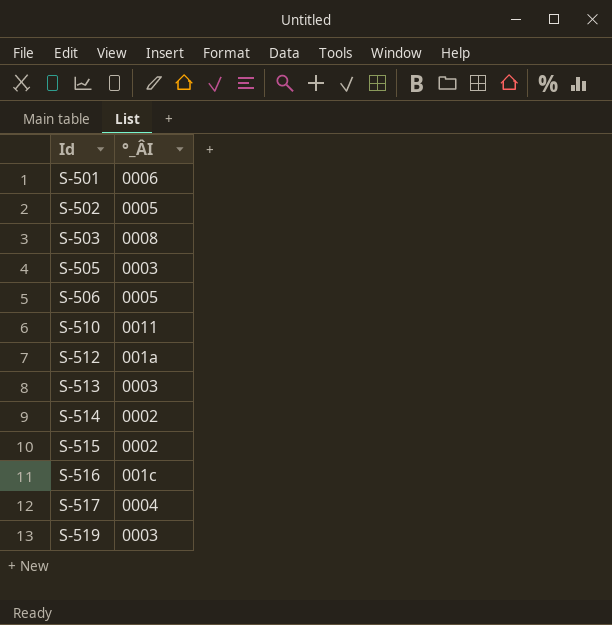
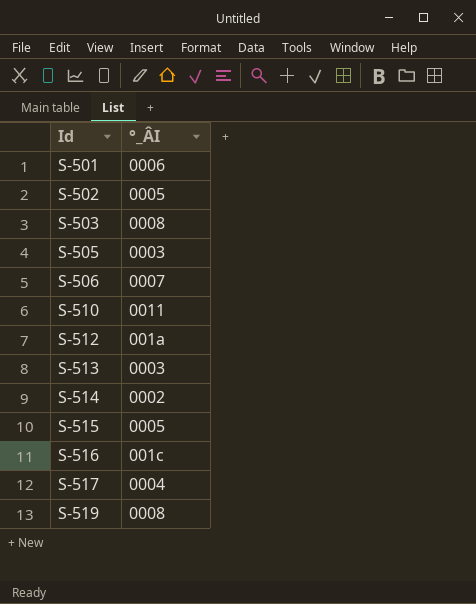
S-506 | °_ÂI: 0005 -> 0007
S-515 | °_ÂI: 0002 -> 0005
S-519 | °_ÂI: 0003 -> 0008

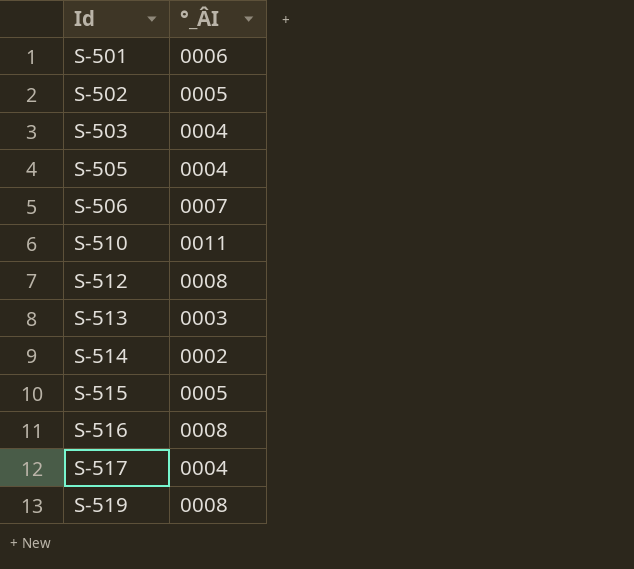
S-503 | °_ÂI: 0008 -> 0004
S-505 | °_ÂI: 0003 -> 0004
S-512 | °_ÂI: 001a -> 0008
S-516 | °_ÂI: 001c -> 0008

